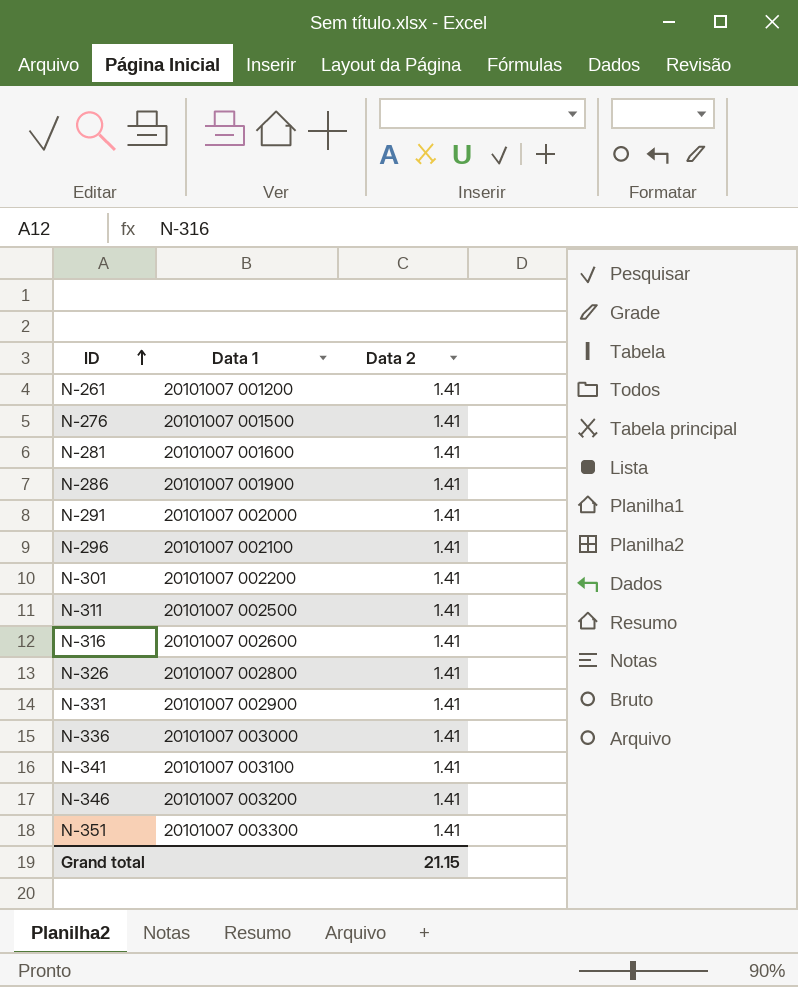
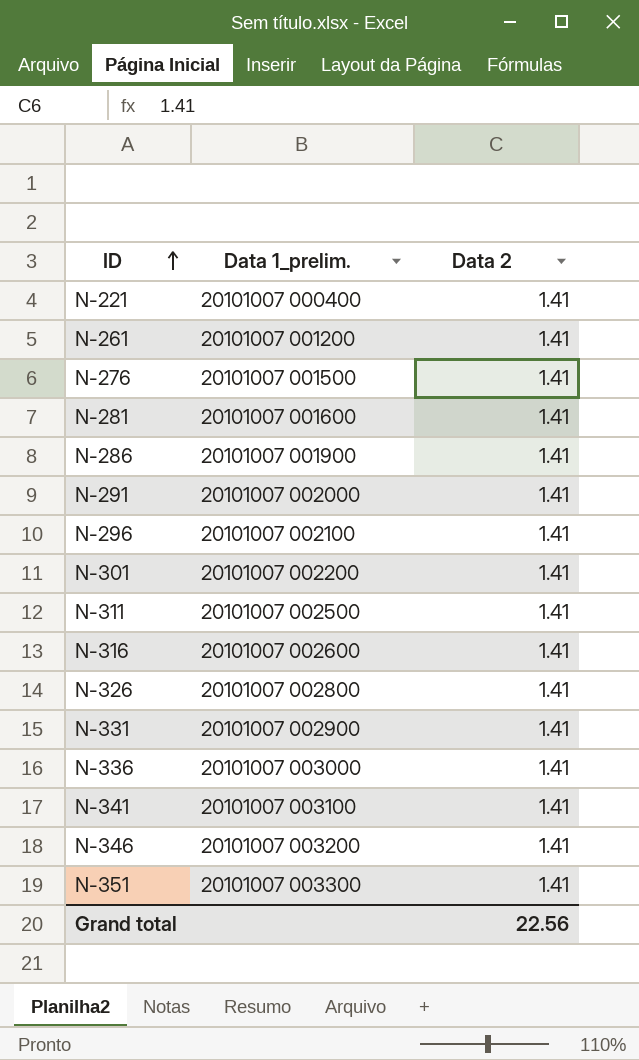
column name: Data 1 -> Data 1_prelim.
row N-221: none -> 20101007 000400 | 1.41
Grand total | Data 2: 21.15 -> 22.56

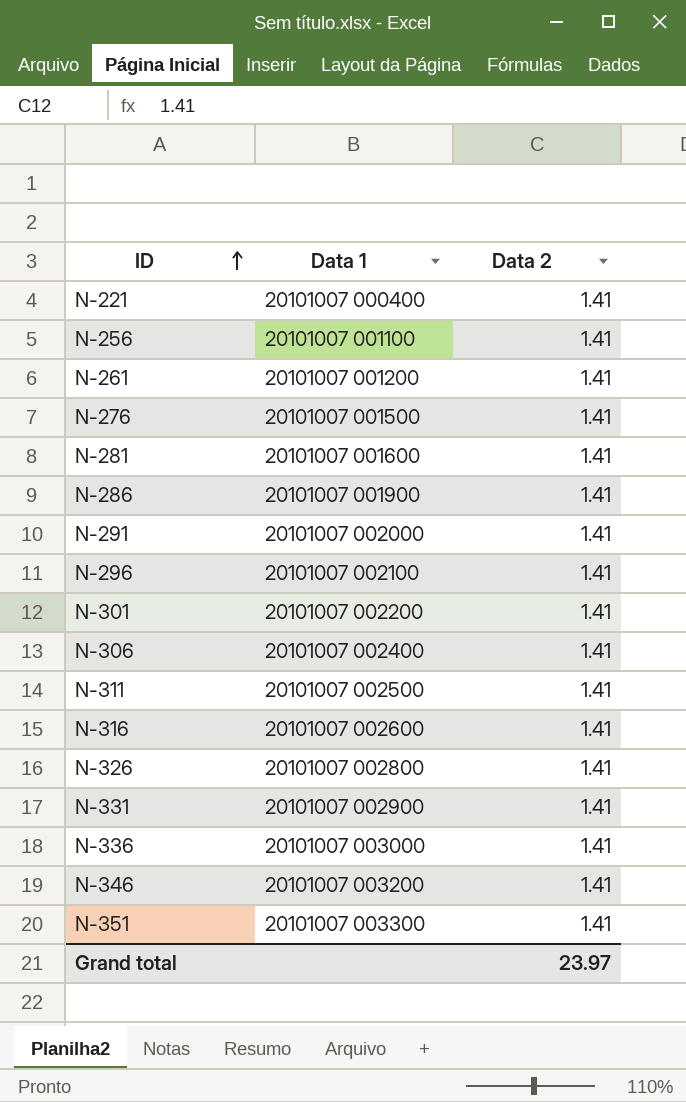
column name: Data 1_prelim. -> Data 1
row N-341: 20101007 003100 | 1.41 -> none
row N-256: none -> 20101007 001100 | 1.41
row N-306: none -> 20101007 002400 | 1.41
Grand total | Data 2: 22.56 -> 23.97

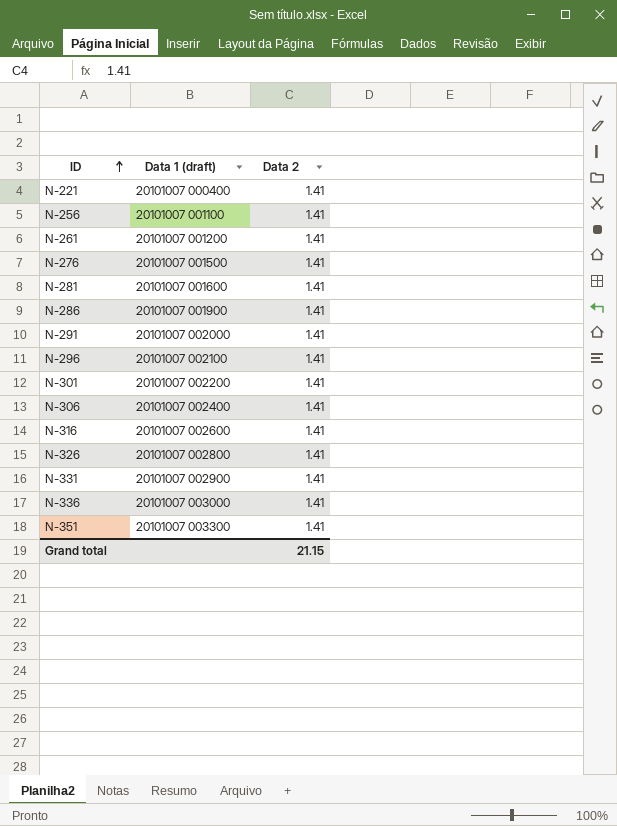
column name: Data 1 -> Data 1 (draft)
row N-311: 20101007 002500 | 1.41 -> none
row N-346: 20101007 003200 | 1.41 -> none
Grand total | Data 2: 23.97 -> 21.15

